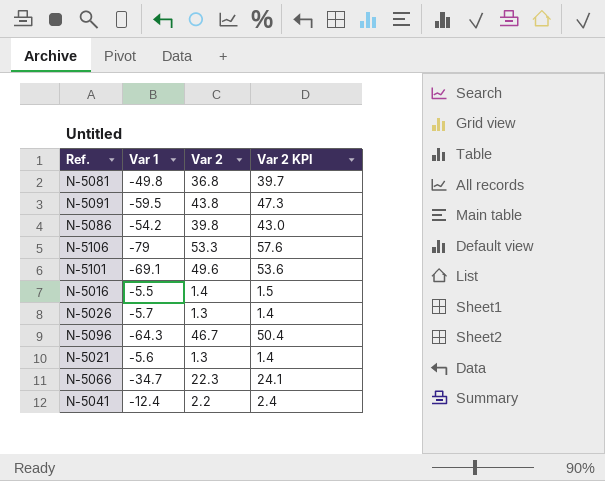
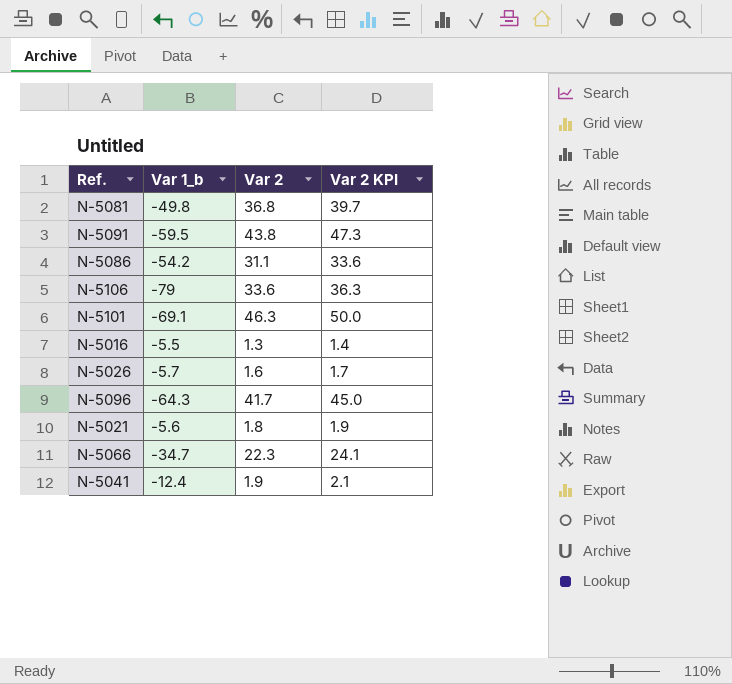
column name: Var 1 -> Var 1_b
N-5086 | Var 2: 39.8 -> 31.1
N-5086 | Var 2 KPI: 43.0 -> 33.6
N-5106 | Var 2: 53.3 -> 33.6
N-5106 | Var 2 KPI: 57.6 -> 36.3
N-5101 | Var 2: 49.6 -> 46.3
N-5101 | Var 2 KPI: 53.6 -> 50.0
N-5016 | Var 2: 1.4 -> 1.3
N-5016 | Var 2 KPI: 1.5 -> 1.4
N-5026 | Var 2: 1.3 -> 1.6
N-5026 | Var 2 KPI: 1.4 -> 1.7
N-5096 | Var 2: 46.7 -> 41.7
N-5096 | Var 2 KPI: 50.4 -> 45.0
N-5021 | Var 2: 1.3 -> 1.8
N-5021 | Var 2 KPI: 1.4 -> 1.9
N-5041 | Var 2: 2.2 -> 1.9
N-5041 | Var 2 KPI: 2.4 -> 2.1

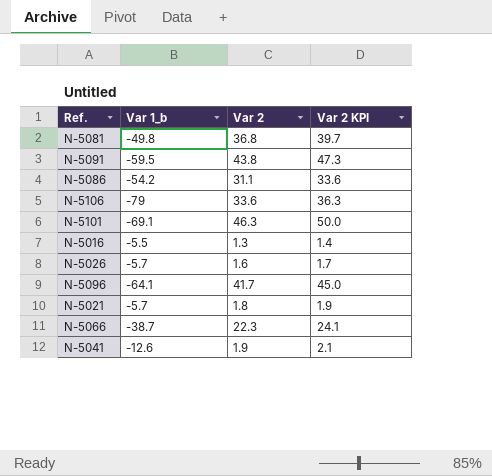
N-5096 | Var 1_b: -64.3 -> -64.1
N-5021 | Var 1_b: -5.6 -> -5.7
N-5066 | Var 1_b: -34.7 -> -38.7
N-5041 | Var 1_b: -12.4 -> -12.6

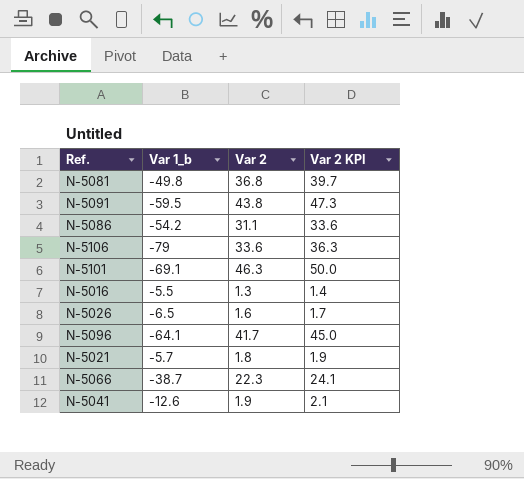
N-5026 | Var 1_b: -5.7 -> -6.5

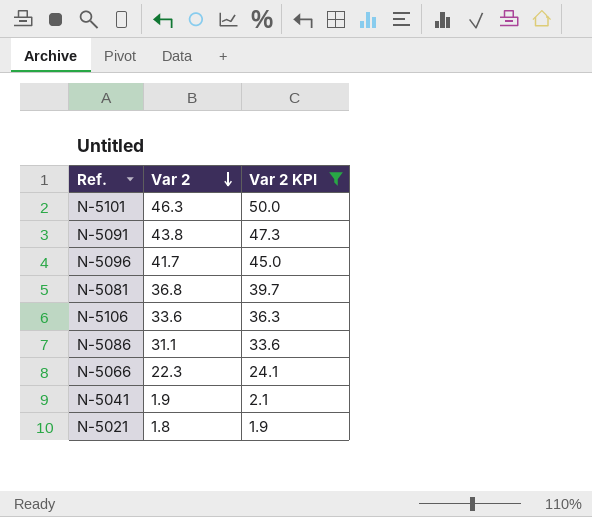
filter: none -> Var 2 KPI >= 1.9
row order: none -> Var 2 descending
column Var 1_b | position: 2 -> none

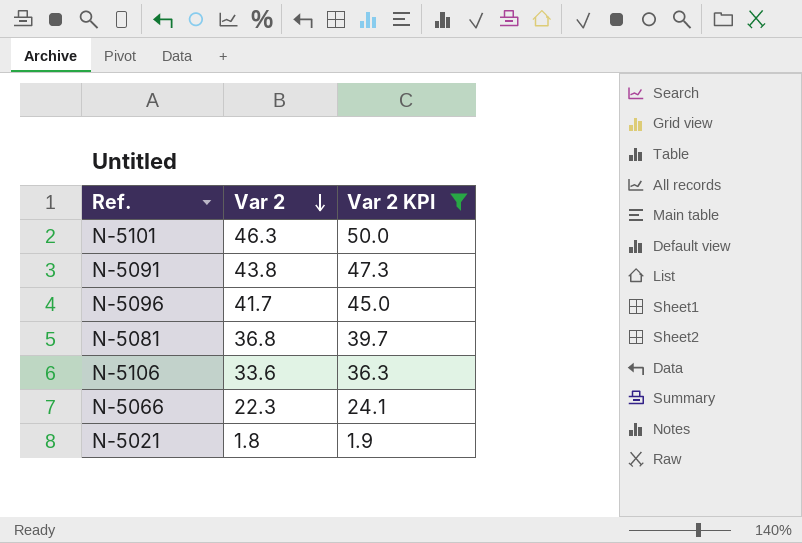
row N-5086: 31.1 | 33.6 -> none
row N-5041: 1.9 | 2.1 -> none

